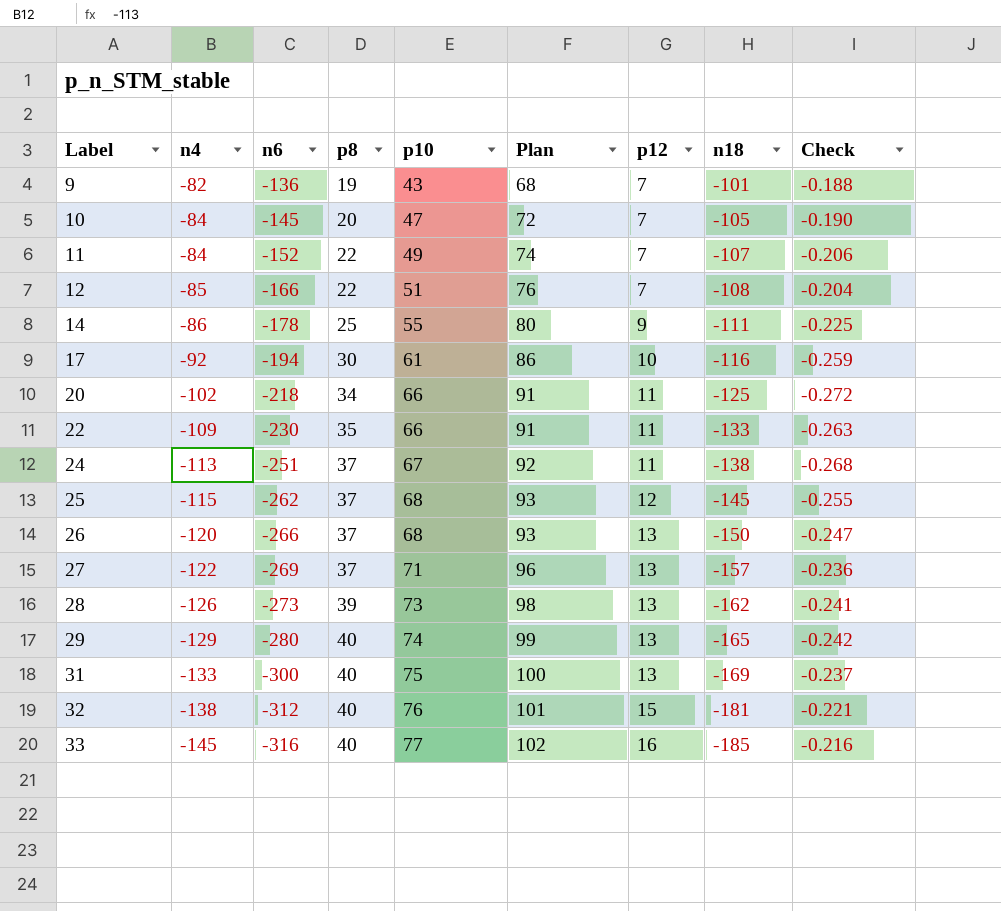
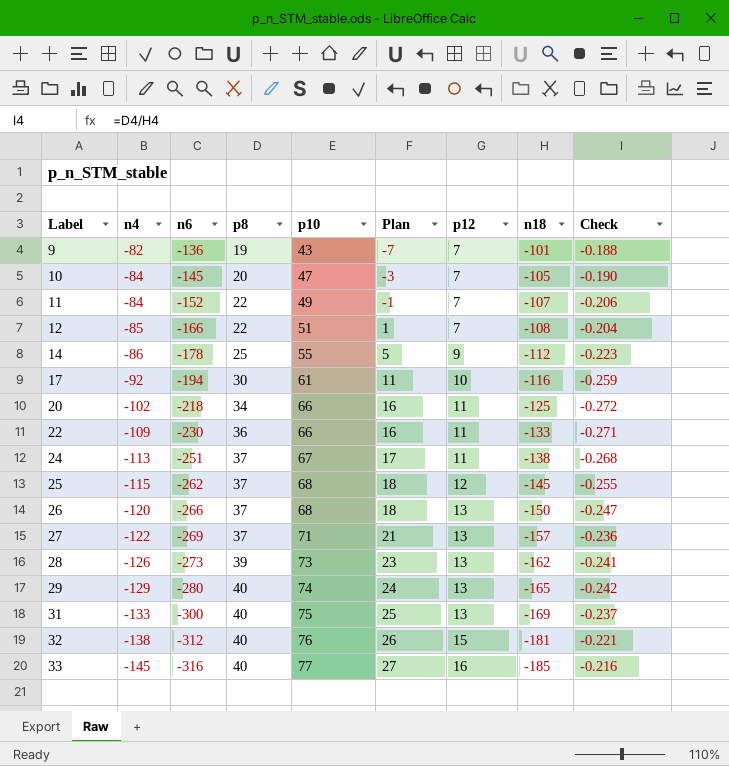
column Plan | formula: [p10] + 25 -> [p10] - 50
14 | n18: -111 -> -112
14 | Check: -0.225 -> -0.223
22 | p8: 35 -> 36
22 | Check: -0.263 -> -0.271

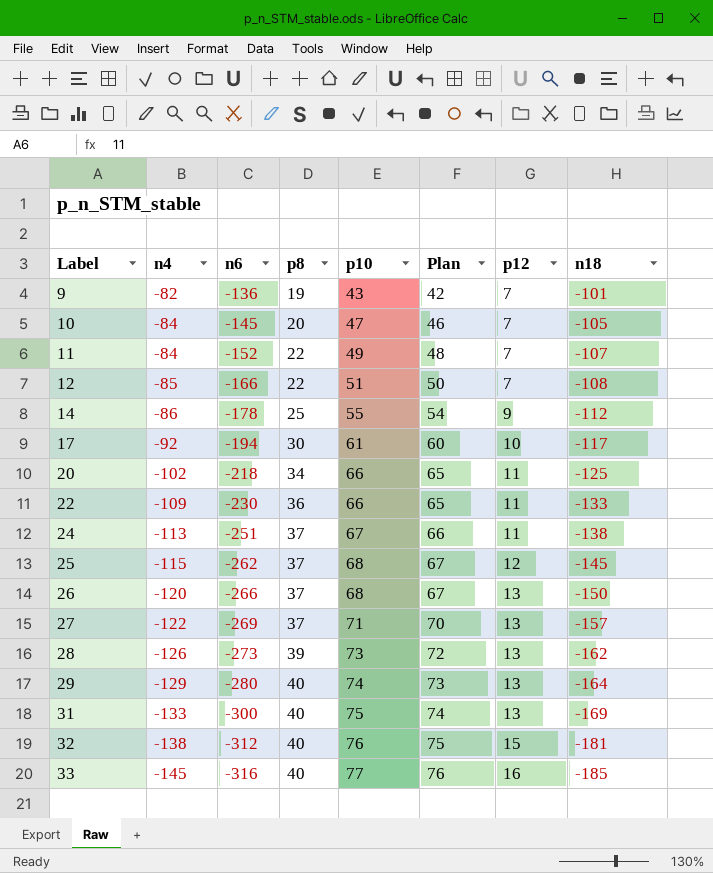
column Check | formula: [p8] / [n18] -> none
column Plan | formula: [p10] - 50 -> [p10] - 1
17 | n18: -116 -> -117
29 | n18: -165 -> -164

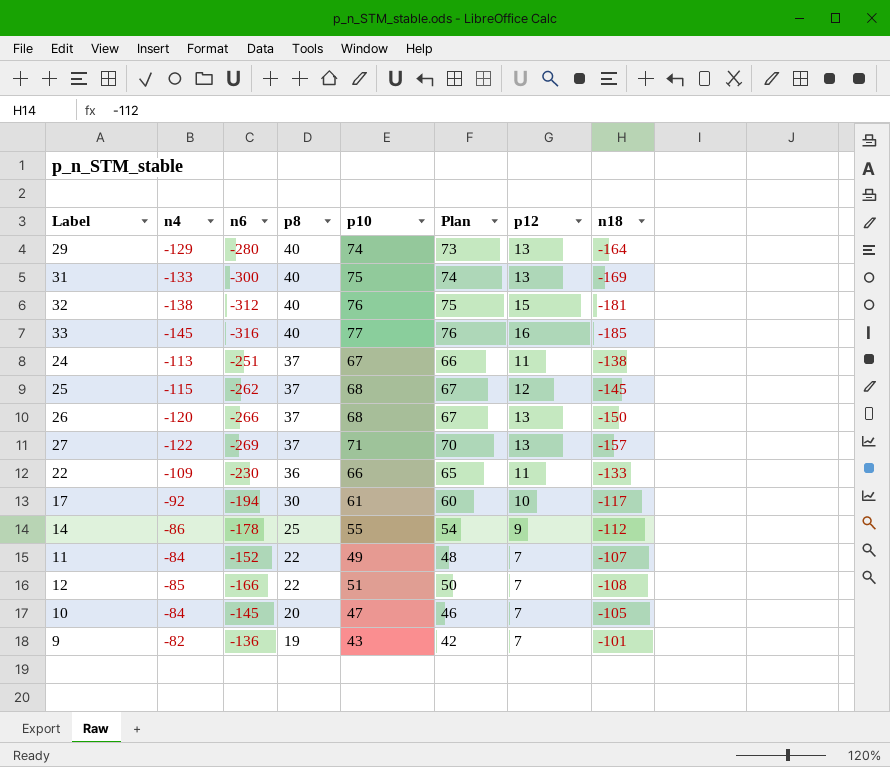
row order: Label ascending -> p8 descending
row 20: -102 | -218 | 34 | 66 | 65 | 11 | -125 -> none
row 28: -126 | -273 | 39 | 73 | 72 | 13 | -162 -> none

